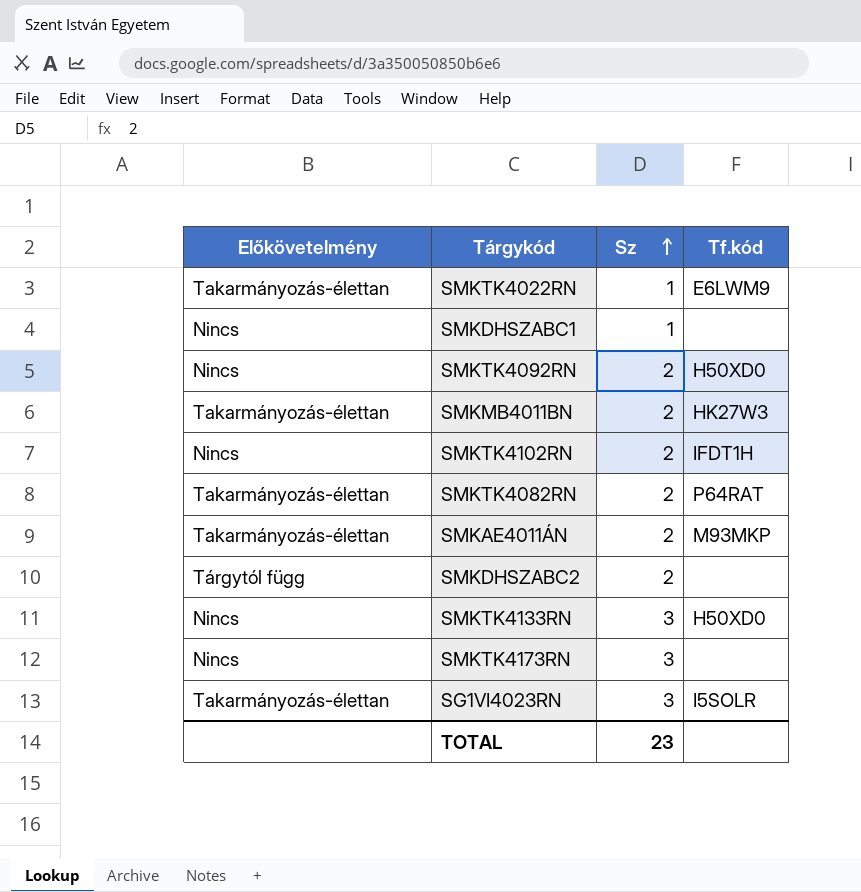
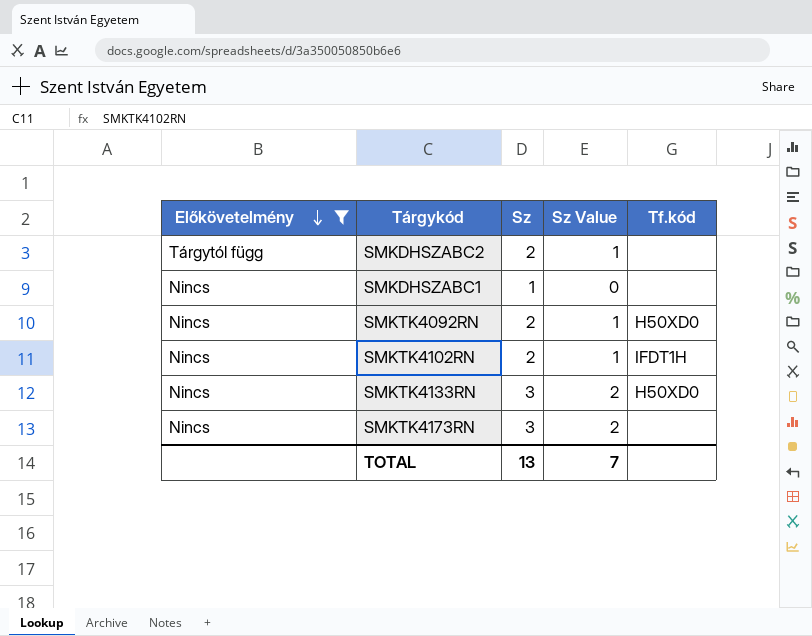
filter: none -> Előkövetelmény != Takarmányozás-élettan
row order: Sz ascending -> Előkövetelmény descending
column Sz Value | formula: none -> [Sz] - 1
TOTAL | Sz: 23 -> 13

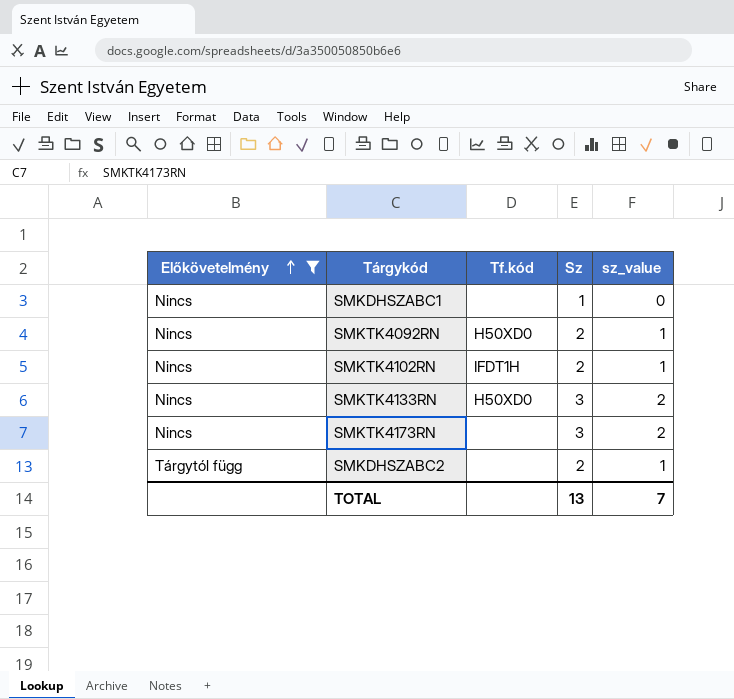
row order: Előkövetelmény descending -> Előkövetelmény ascending
column Tf.kód | position: 5 -> 3
column name: Sz Value -> sz_value

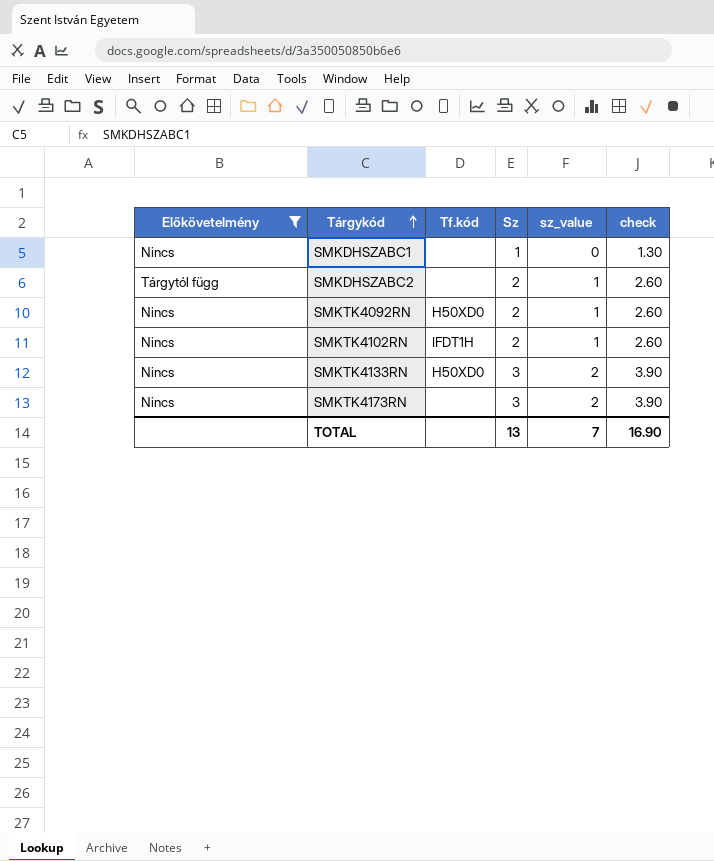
row order: Előkövetelmény ascending -> Tárgykód ascending
column check | formula: none -> [Sz] * 1.3

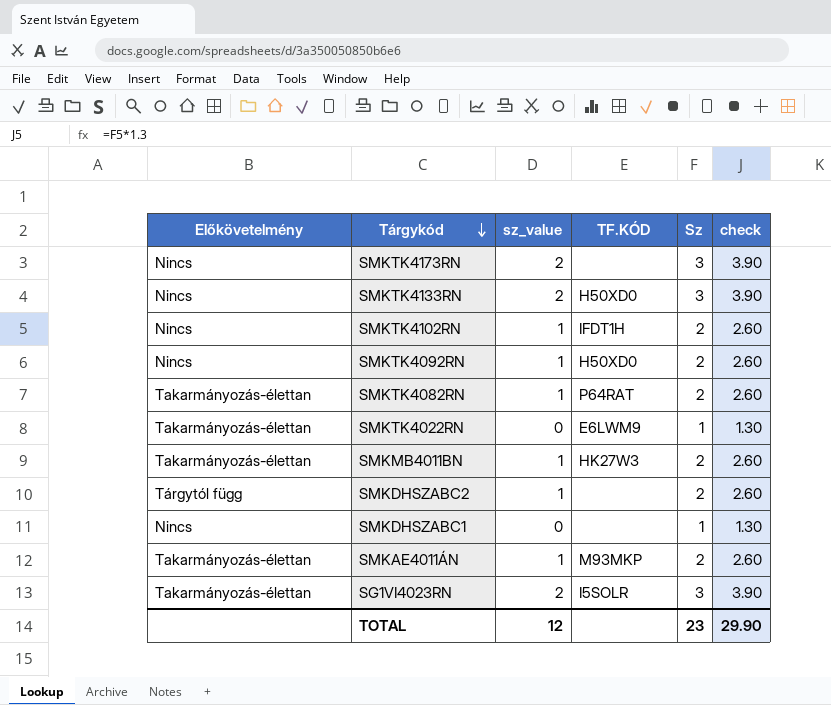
filter: Előkövetelmény != Takarmányozás-élettan -> none
row order: Tárgykód ascending -> Tárgykód descending
column sz_value | position: 5 -> 3
column name: Tf.kód -> TF.KÓD
TOTAL | sz_value: 7 -> 12
TOTAL | Sz: 13 -> 23
TOTAL | check: 16.90 -> 29.90

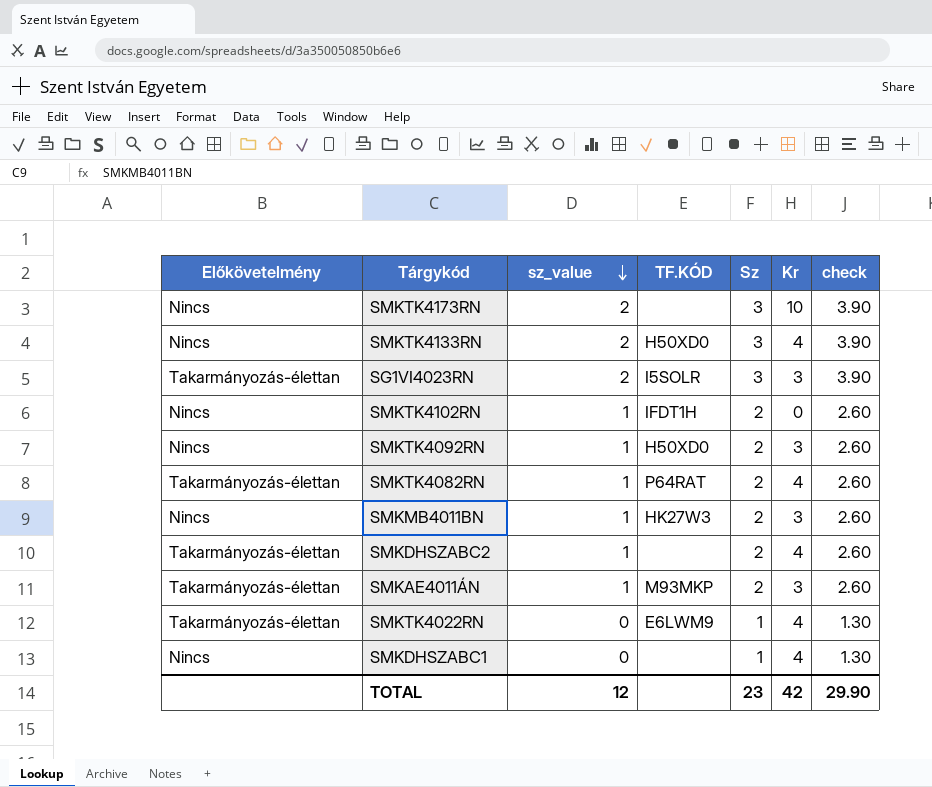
row order: Tárgykód descending -> sz_value descending
column Kr | position: none -> 6
SMKMB4011BN | Előkövetelmény: Takarmányozás-élettan -> Nincs
SMKDHSZABC2 | Előkövetelmény: Tárgytól függ -> Takarmányozás-élettan

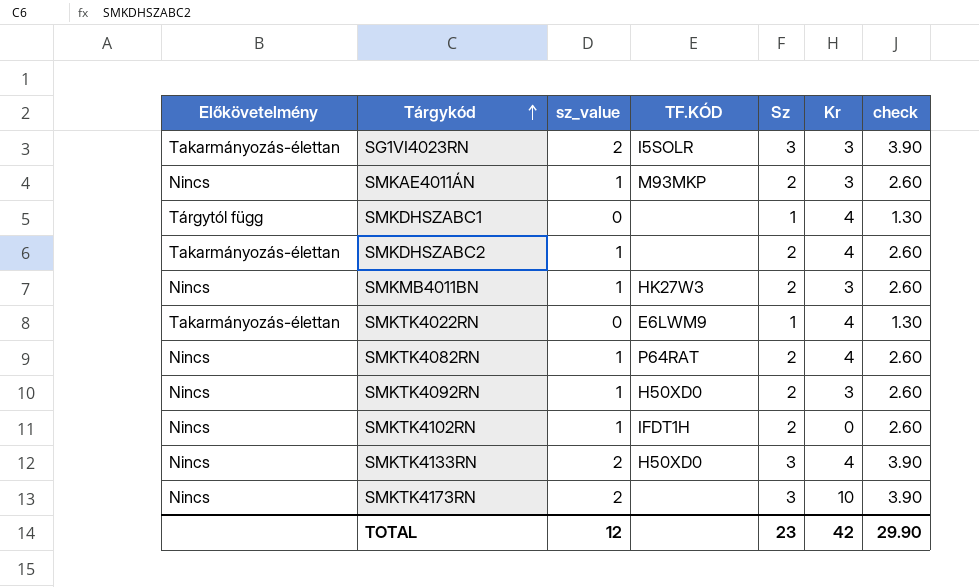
row order: sz_value descending -> Tárgykód ascending
SMKAE4011ÁN | Előkövetelmény: Takarmányozás-élettan -> Nincs
SMKDHSZABC1 | Előkövetelmény: Nincs -> Tárgytól függ
SMKTK4082RN | Előkövetelmény: Takarmányozás-élettan -> Nincs

